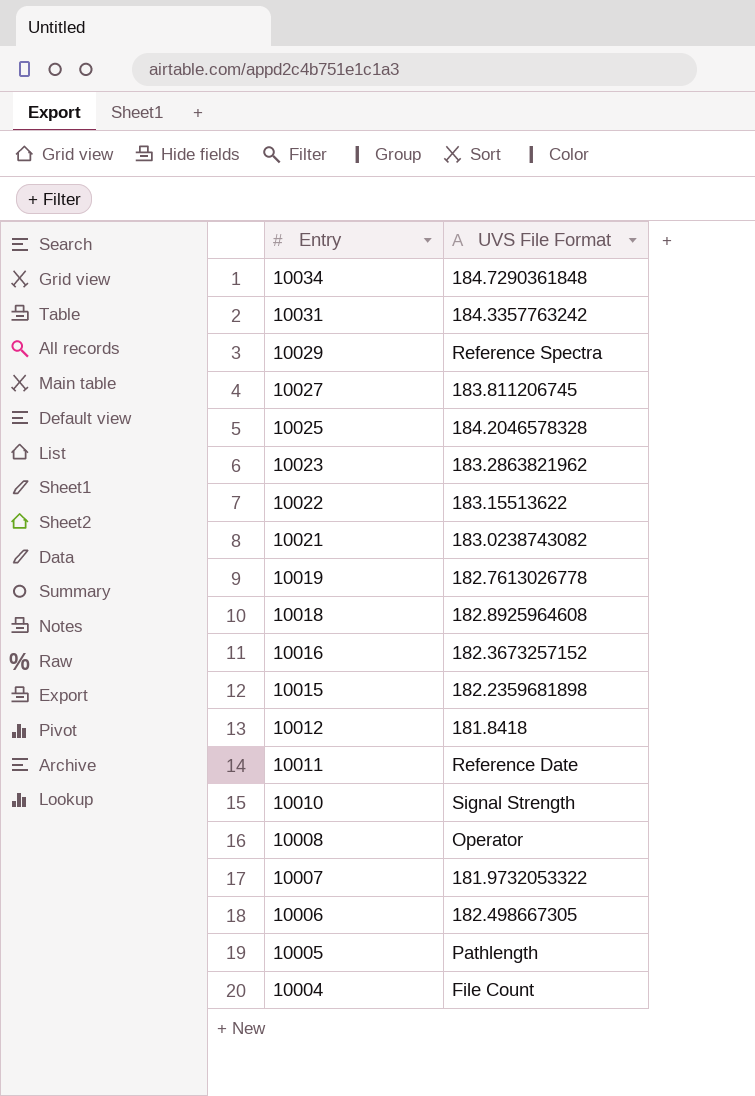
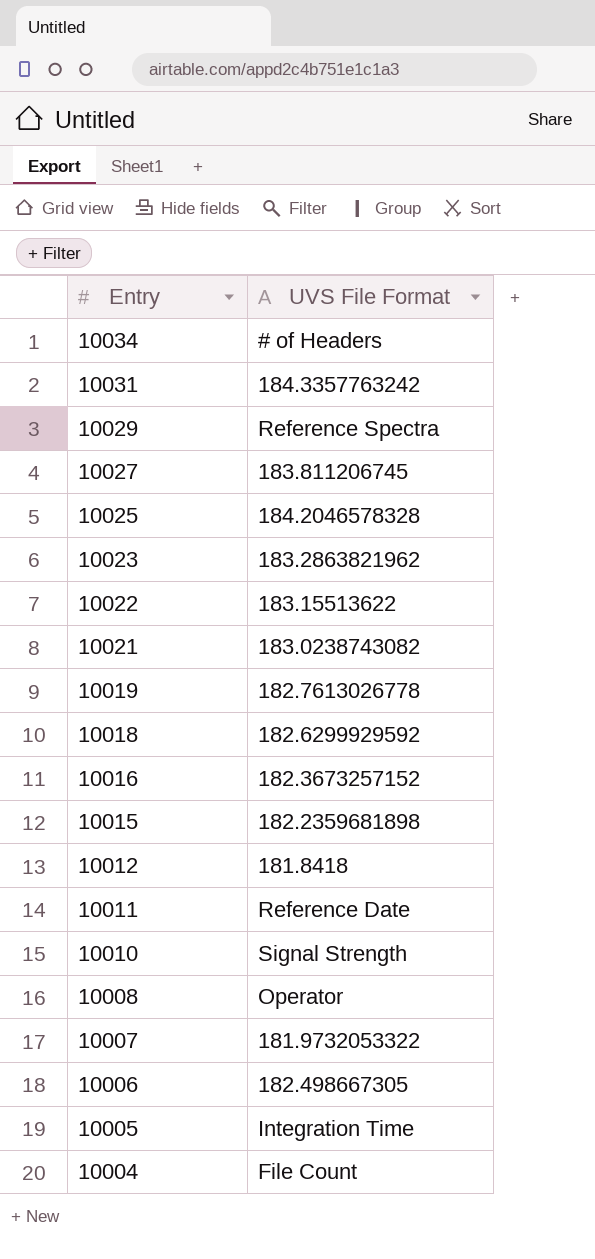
10034 | UVS File Format: 184.7290361848 -> # of Headers
10018 | UVS File Format: 182.8925964608 -> 182.6299929592
10005 | UVS File Format: Pathlength -> Integration Time

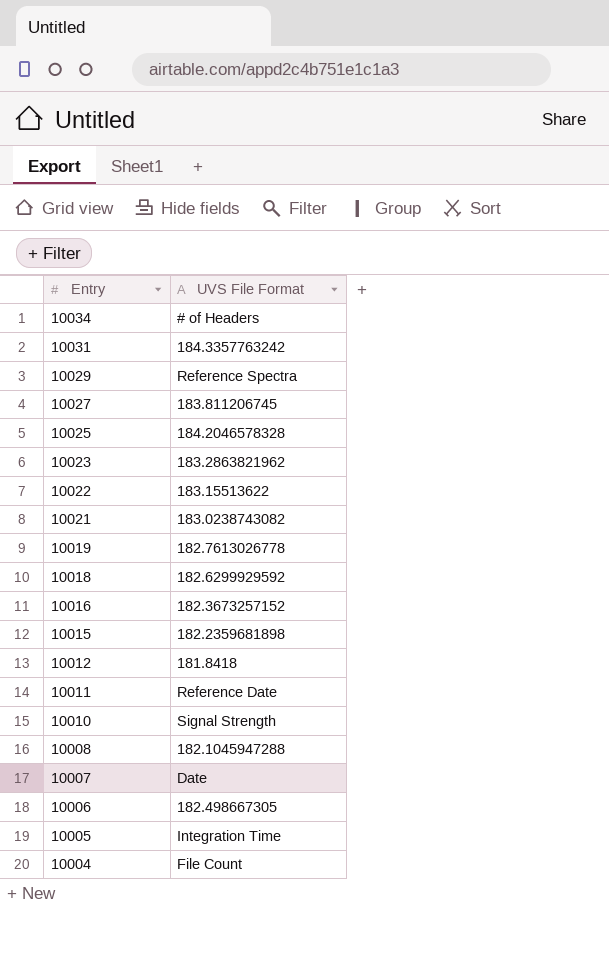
10008 | UVS File Format: Operator -> 182.1045947288
10007 | UVS File Format: 181.9732053322 -> Date

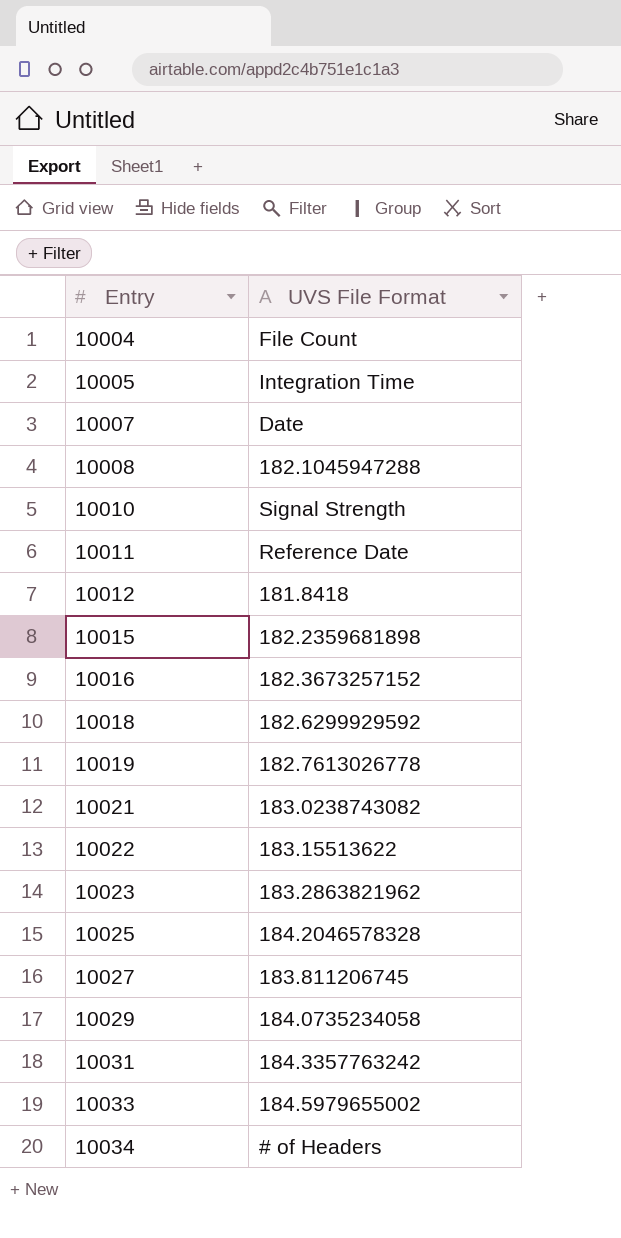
row order: Entry descending -> Entry ascending
row 10006: 182.498667305 -> none
10029 | UVS File Format: Reference Spectra -> 184.0735234058
row 10033: none -> 184.5979655002

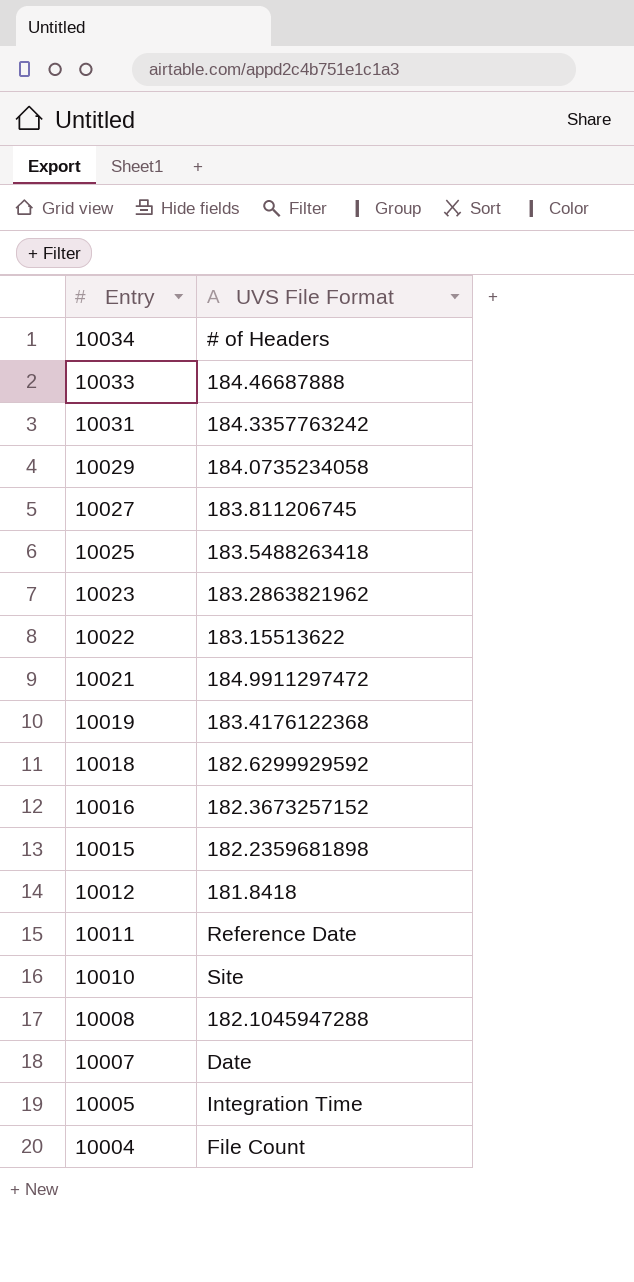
row order: Entry ascending -> Entry descending
10033 | UVS File Format: 184.5979655002 -> 184.46687888
10025 | UVS File Format: 184.2046578328 -> 183.5488263418
10021 | UVS File Format: 183.0238743082 -> 184.9911297472
10019 | UVS File Format: 182.7613026778 -> 183.4176122368
10010 | UVS File Format: Signal Strength -> Site

